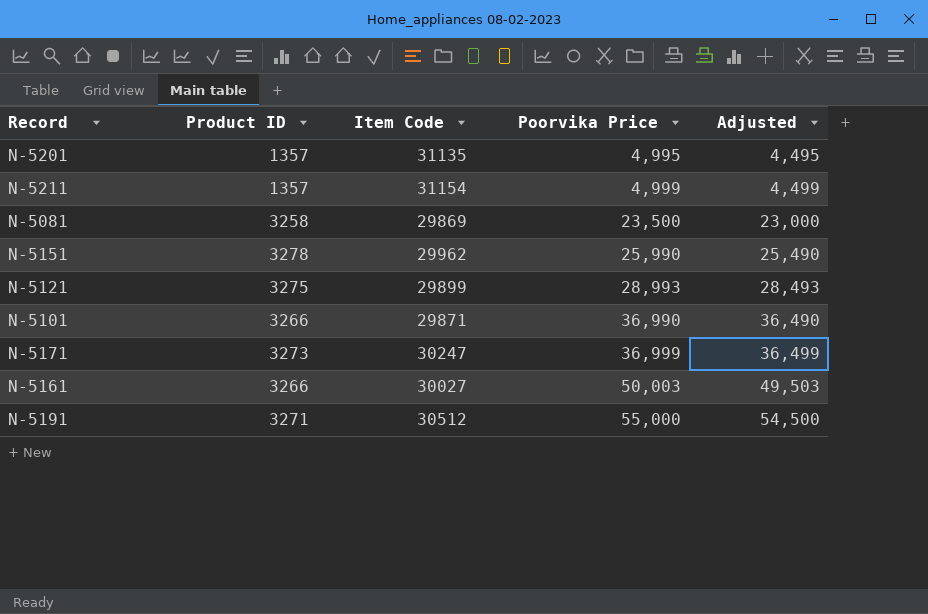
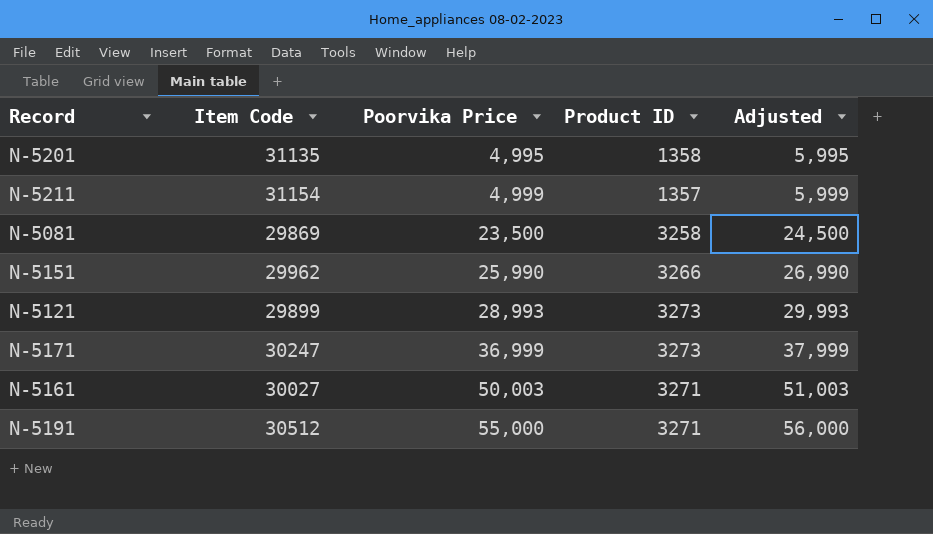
column Product ID | position: 2 -> 4
column Adjusted | formula: [Poorvika Price] - 500 -> [Poorvika Price] + 1000
row N-5101: 3266 | 29871 | 36,990 | 36,490 -> none
N-5201 | Product ID: 1357 -> 1358
N-5151 | Product ID: 3278 -> 3266
N-5121 | Product ID: 3275 -> 3273
N-5161 | Product ID: 3266 -> 3271

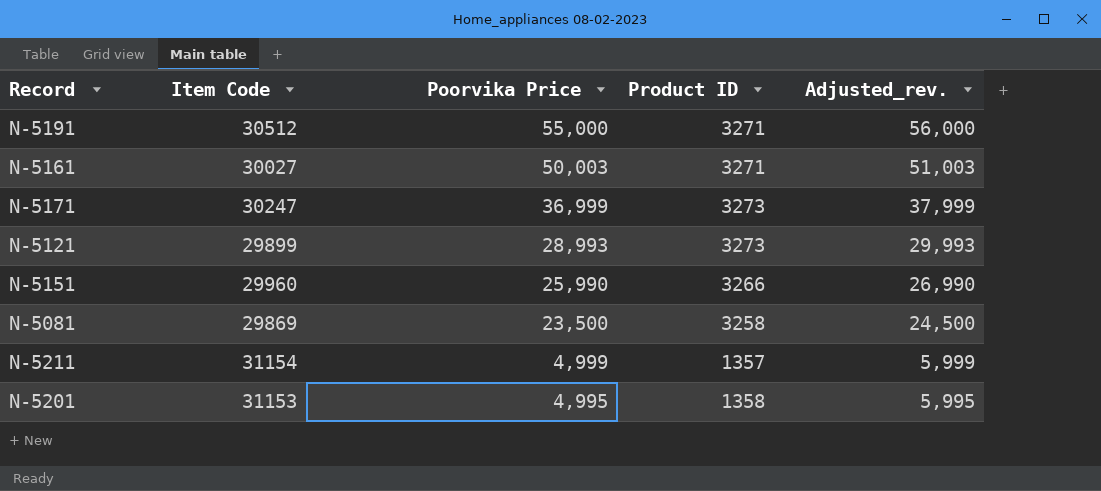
row order: Poorvika Price ascending -> Poorvika Price descending
column name: Adjusted -> Adjusted_rev.
N-5151 | Item Code: 29962 -> 29960
N-5201 | Item Code: 31135 -> 31153

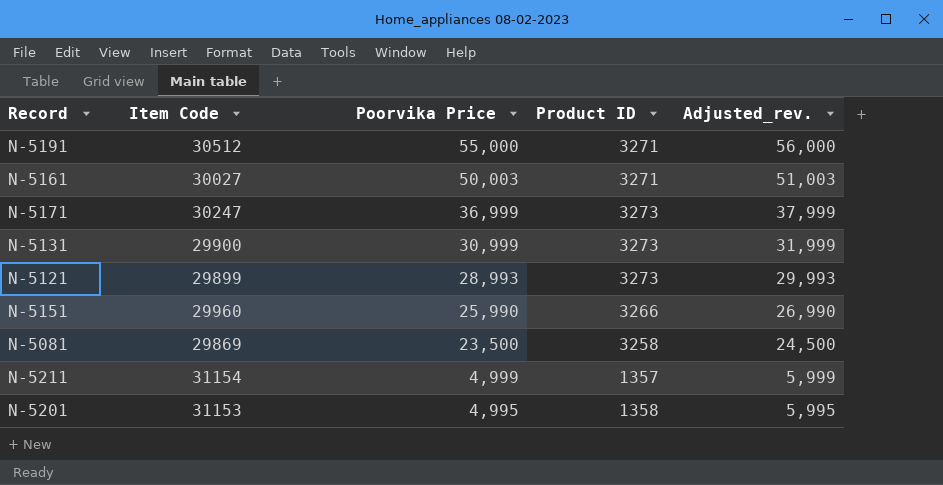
row N-5131: none -> 29900 | 30,999 | 3273 | 31,999

